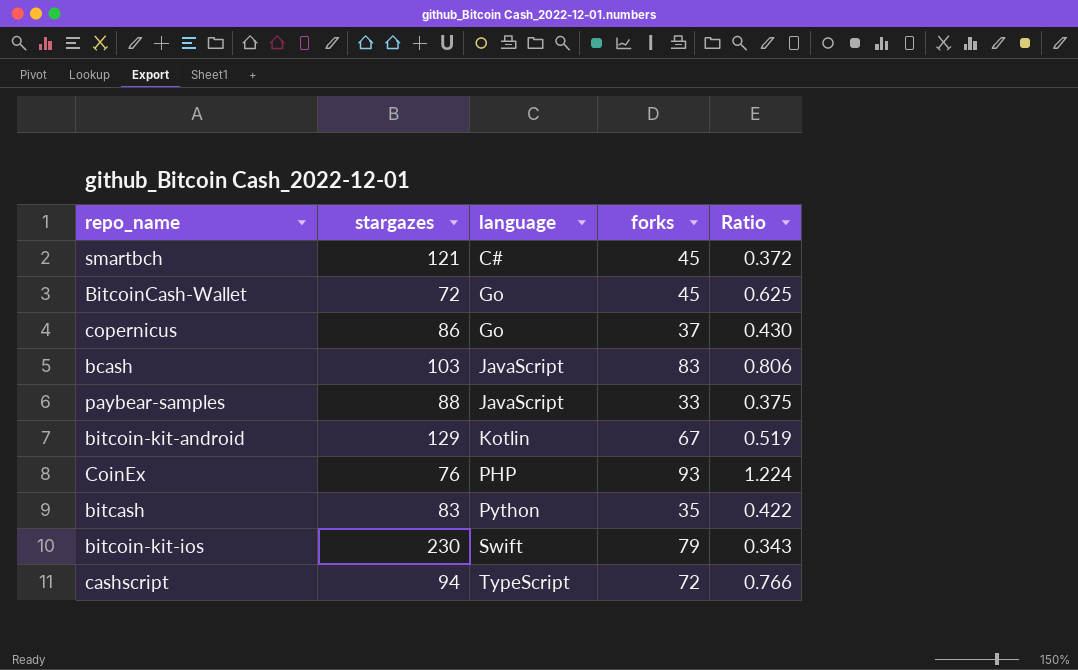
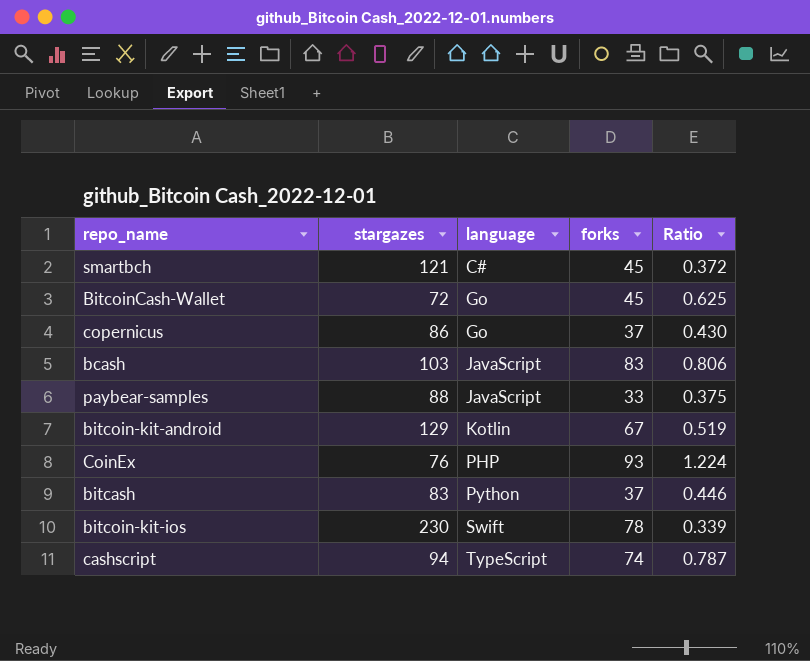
bitcash | forks: 35 -> 37
bitcash | Ratio: 0.422 -> 0.446
bitcoin-kit-ios | forks: 79 -> 78
bitcoin-kit-ios | Ratio: 0.343 -> 0.339
cashscript | forks: 72 -> 74
cashscript | Ratio: 0.766 -> 0.787

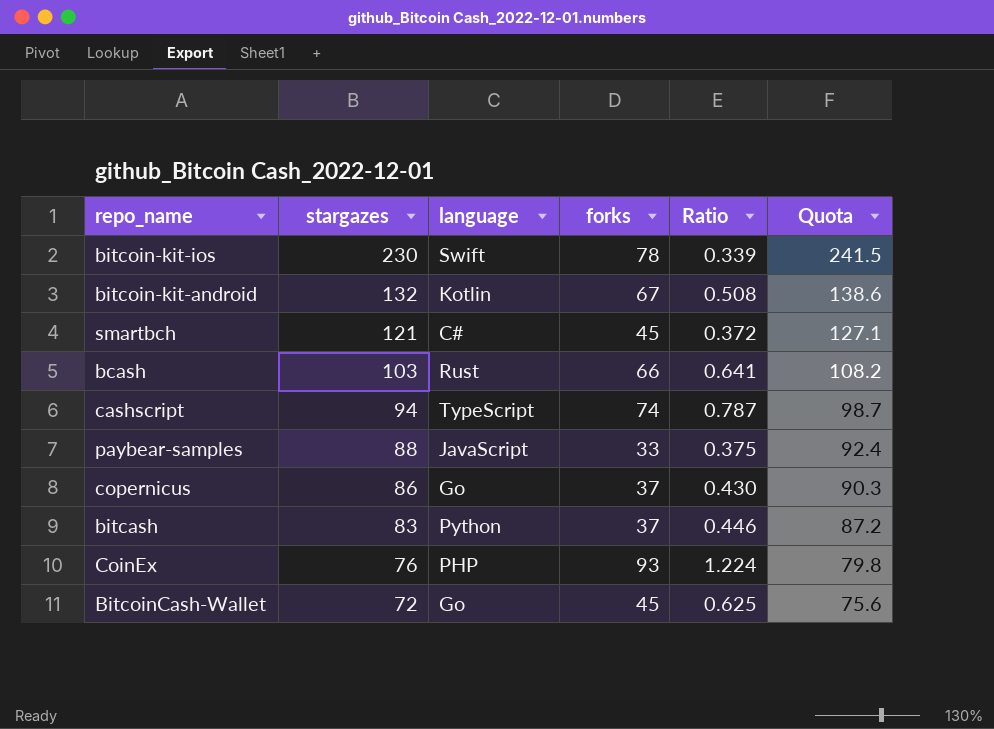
row order: language ascending -> stargazes descending
column Quota | formula: none -> [stargazes] * 1.05
bitcoin-kit-android | stargazes: 129 -> 132
bitcoin-kit-android | Ratio: 0.519 -> 0.508
bcash | language: JavaScript -> Rust
bcash | forks: 83 -> 66
bcash | Ratio: 0.806 -> 0.641

